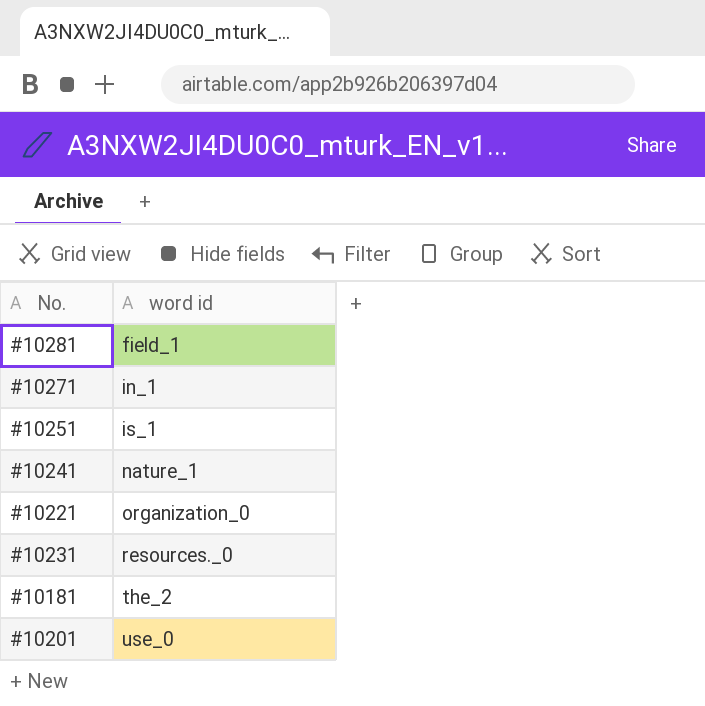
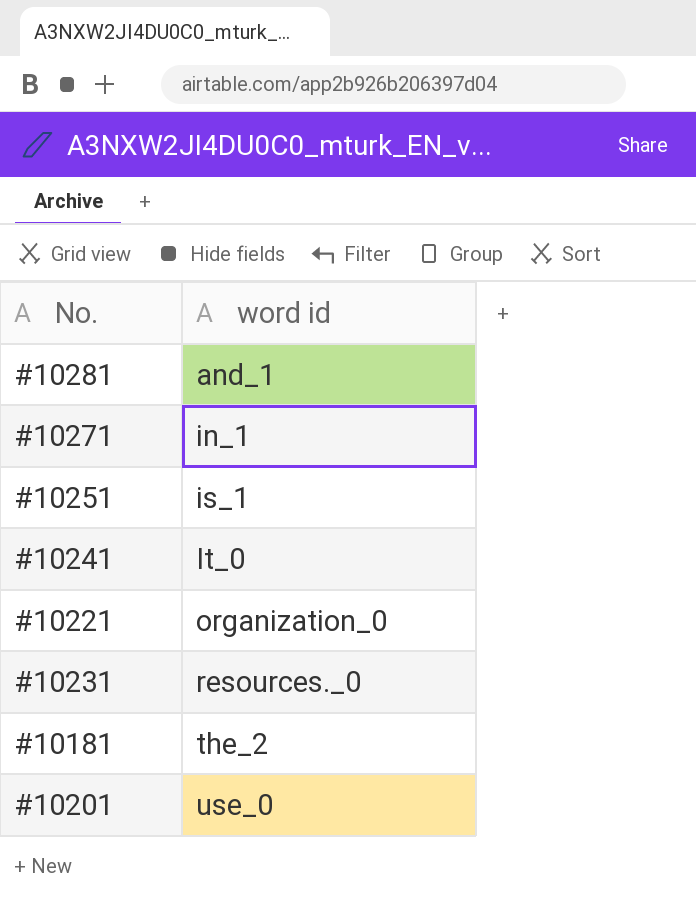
#10281 | word id: field_1 -> and_1
#10241 | word id: nature_1 -> It_0

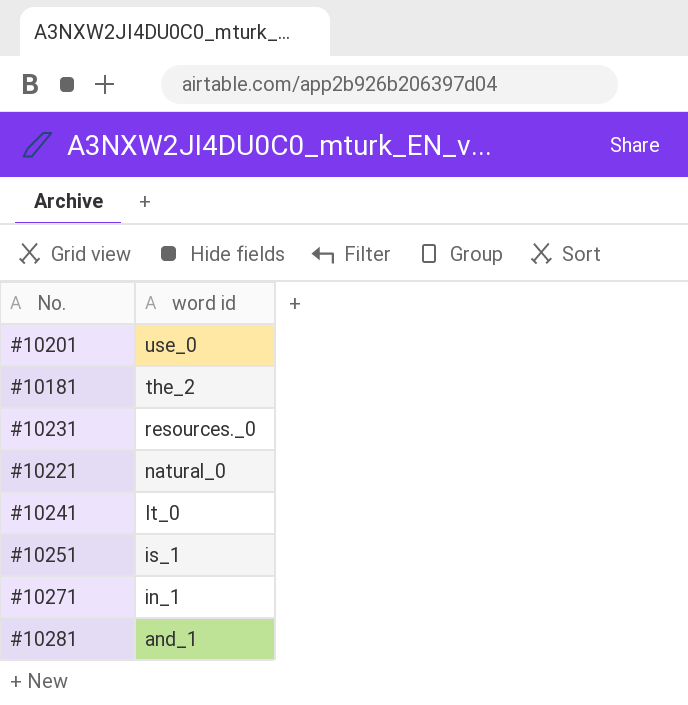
row order: word id ascending -> word id descending
#10221 | word id: organization_0 -> natural_0

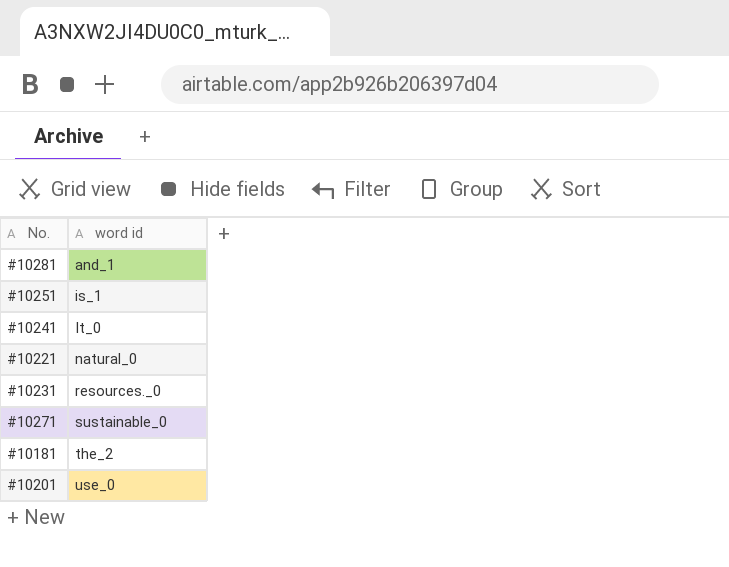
row order: word id descending -> word id ascending
#10271 | word id: in_1 -> sustainable_0

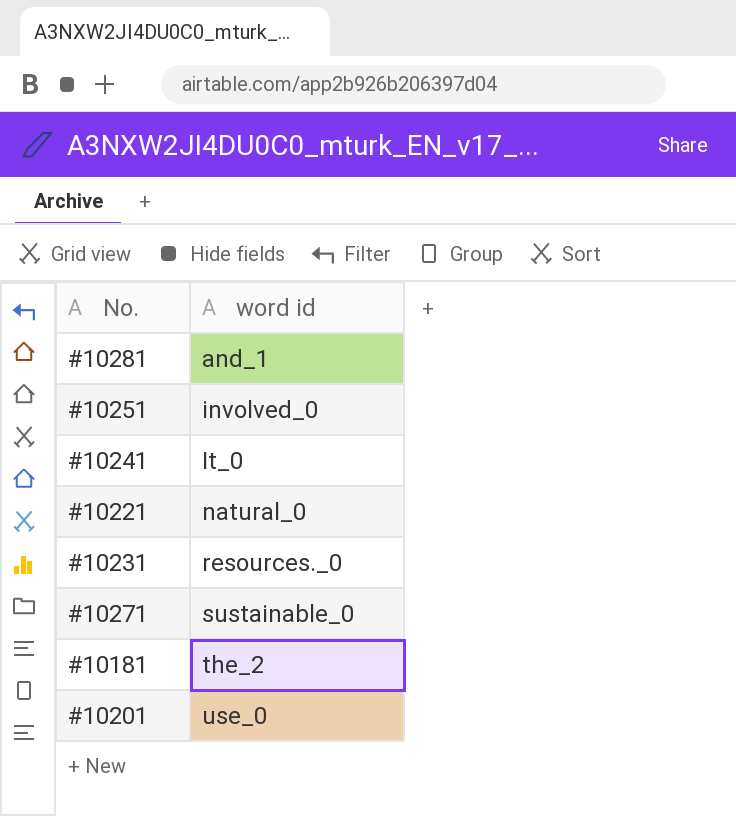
#10251 | word id: is_1 -> involved_0

